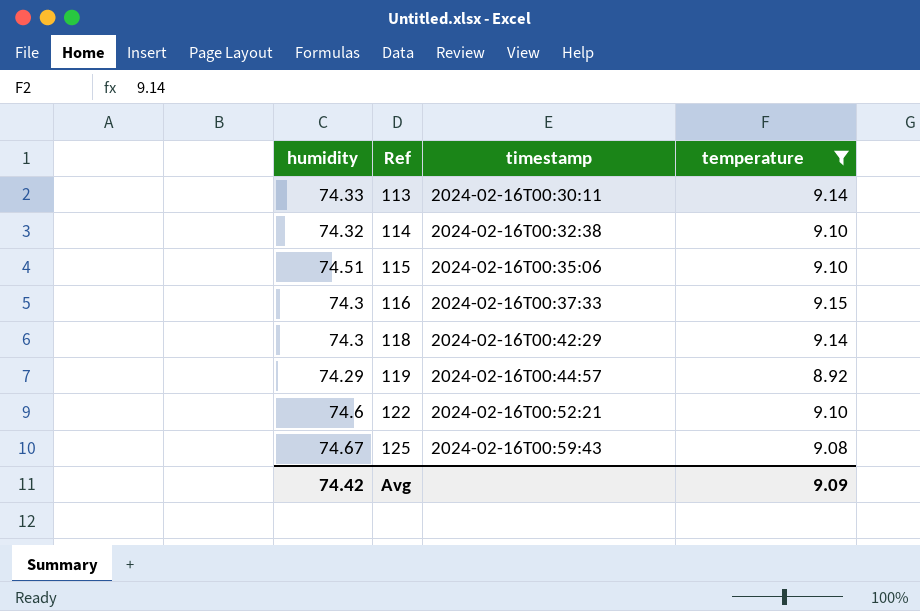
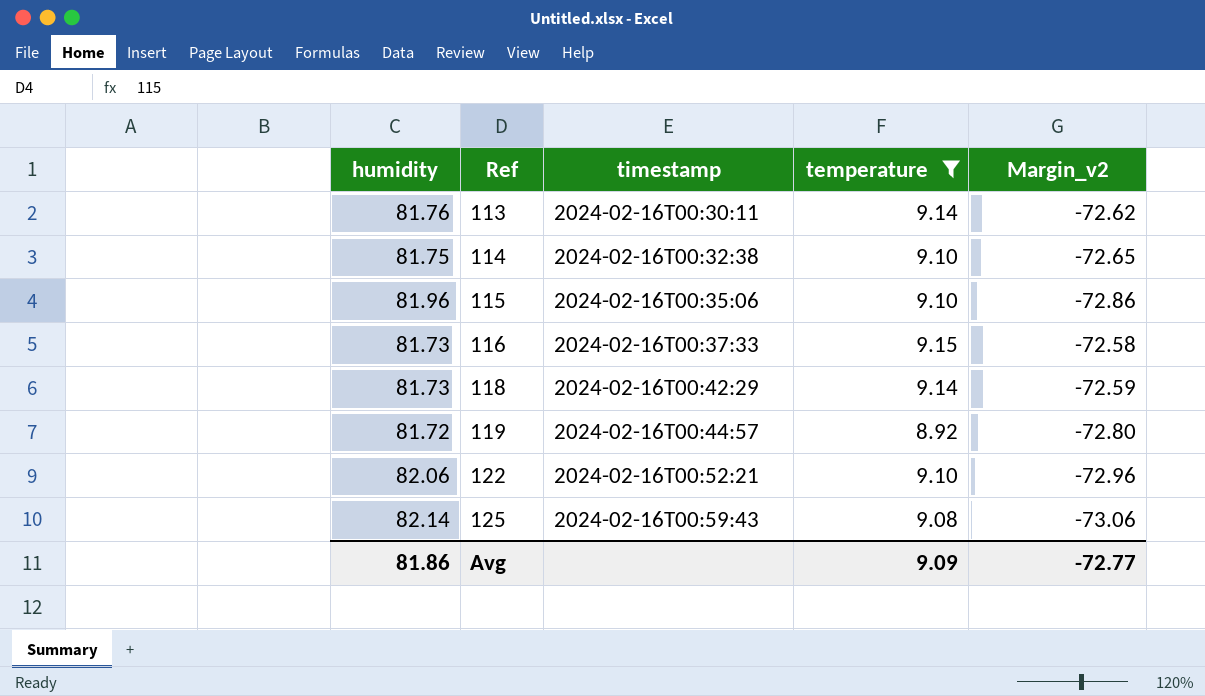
column Margin_v2 | formula: none -> [temperature] - [humidity]
113 | humidity: 74.33 -> 81.76
114 | humidity: 74.32 -> 81.75
115 | humidity: 74.51 -> 81.96
116 | humidity: 74.3 -> 81.73
118 | humidity: 74.3 -> 81.73
119 | humidity: 74.29 -> 81.72
122 | humidity: 74.6 -> 82.06
125 | humidity: 74.67 -> 82.14
Avg | humidity: 74.42 -> 81.86

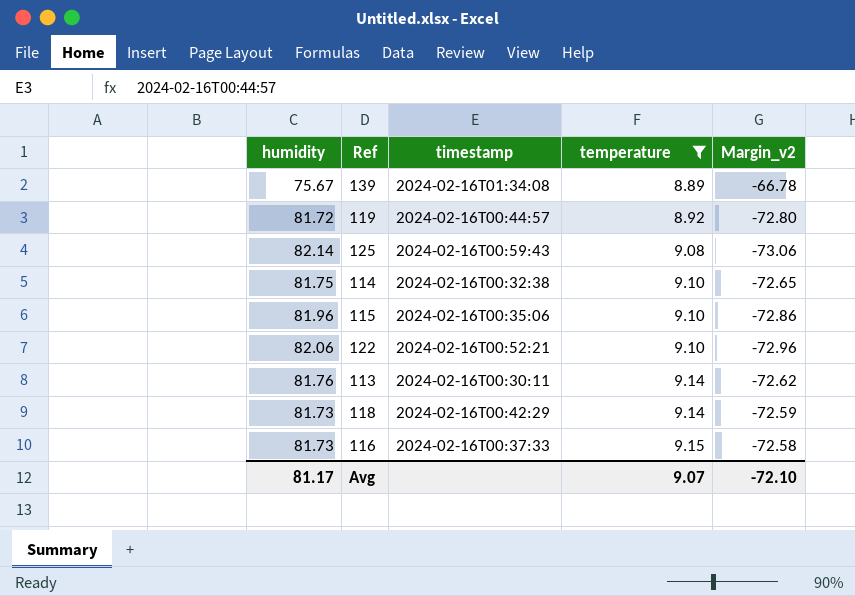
row order: Ref ascending -> temperature ascending
row 139: none -> 75.67 | 2024-02-16T01:34:08 | 8.89 | -66.78
Avg | humidity: 81.86 -> 81.17
Avg | temperature: 9.09 -> 9.07
Avg | Margin_v2: -72.77 -> -72.10

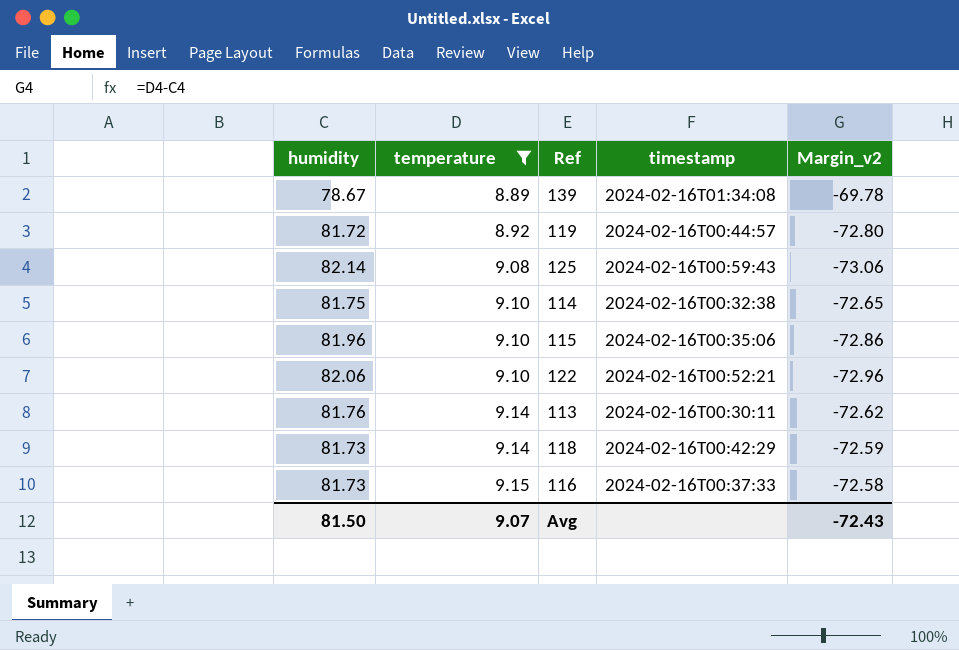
column temperature | position: 4 -> 2
139 | humidity: 75.67 -> 78.67
139 | Margin_v2: -66.78 -> -69.78
Avg | humidity: 81.17 -> 81.50
Avg | Margin_v2: -72.10 -> -72.43

